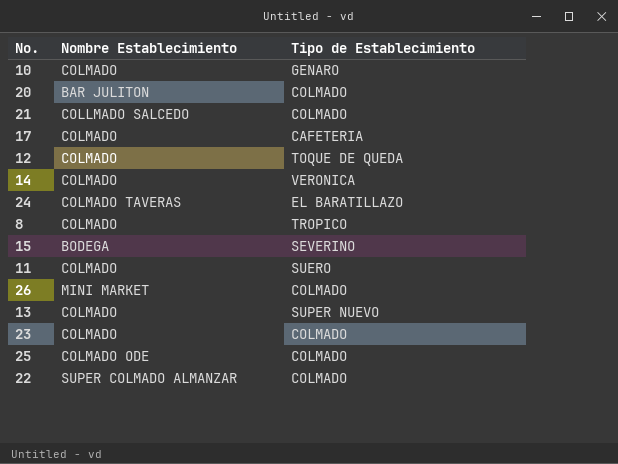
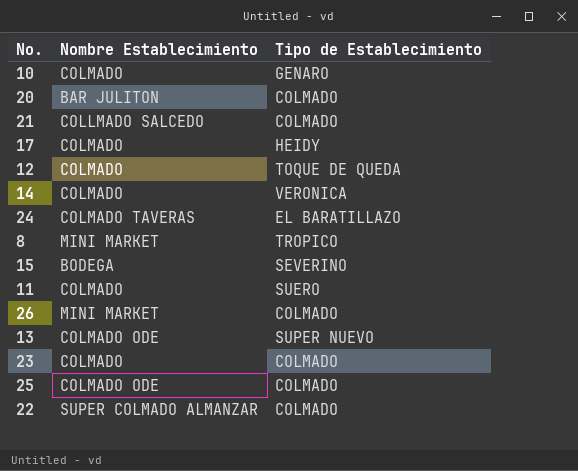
17 | Tipo de Establecimiento: CAFETERIA -> HEIDY
8 | Nombre Establecimiento: COLMADO -> MINI MARKET
13 | Nombre Establecimiento: COLMADO -> COLMADO ODE

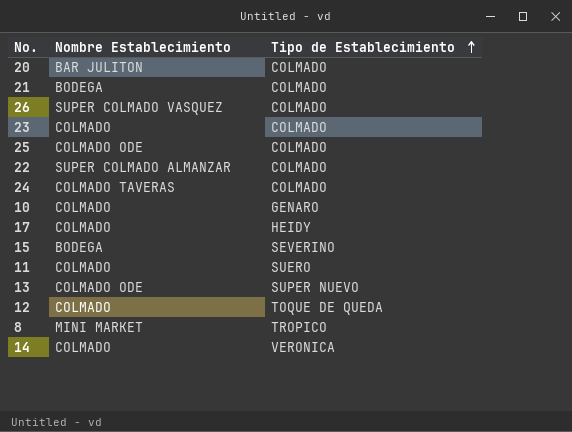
row order: none -> Tipo de Establecimiento ascending
21 | Nombre Establecimiento: COLLMADO SALCEDO -> BODEGA
26 | Nombre Establecimiento: MINI MARKET -> SUPER COLMADO VASQUEZ
24 | Tipo de Establecimiento: EL BARATILLAZO -> COLMADO

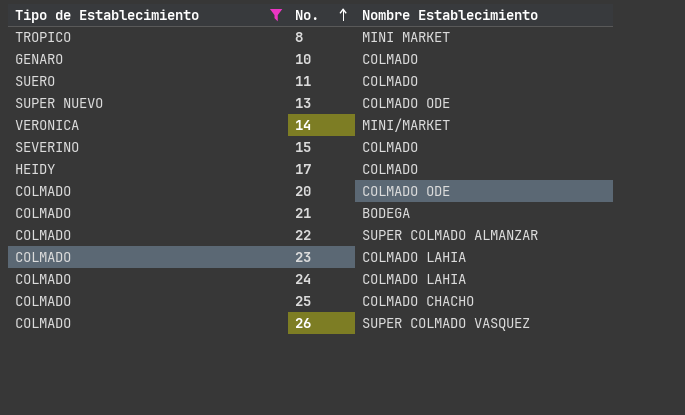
filter: none -> Tipo de Establecimiento != TOQUE DE QUEDA
row order: Tipo de Establecimiento ascending -> No. ascending
column Tipo de Establecimiento | position: 3 -> 1
14 | Nombre Establecimiento: COLMADO -> MINI/MARKET
15 | Nombre Establecimiento: BODEGA -> COLMADO
20 | Nombre Establecimiento: BAR JULITON -> COLMADO ODE
23 | Nombre Establecimiento: COLMADO -> COLMADO LAHIA
24 | Nombre Establecimiento: COLMADO TAVERAS -> COLMADO LAHIA
25 | Nombre Establecimiento: COLMADO ODE -> COLMADO CHACHO

